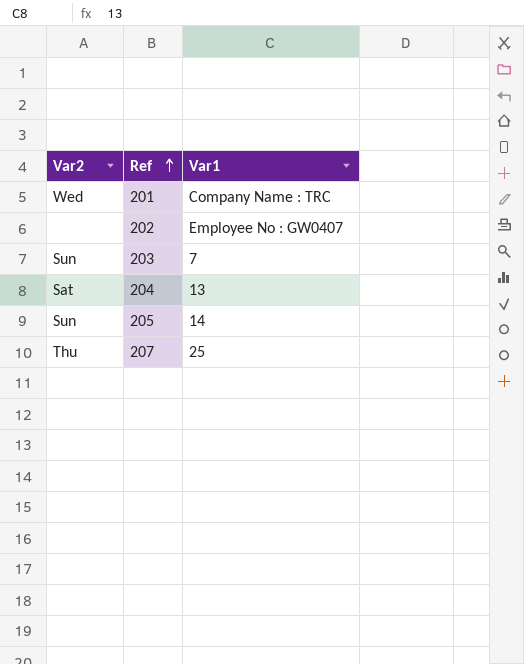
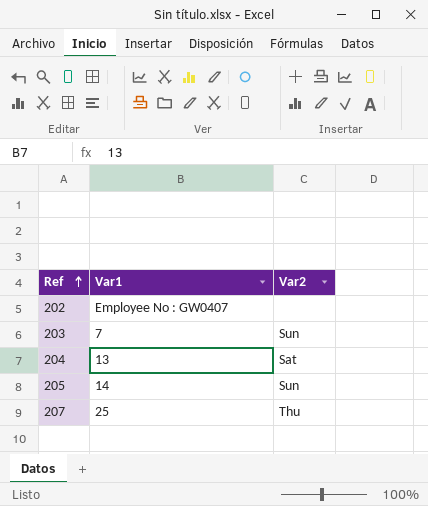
column Var2 | position: 1 -> 3
row 201: Wed | Company Name : TRC -> none

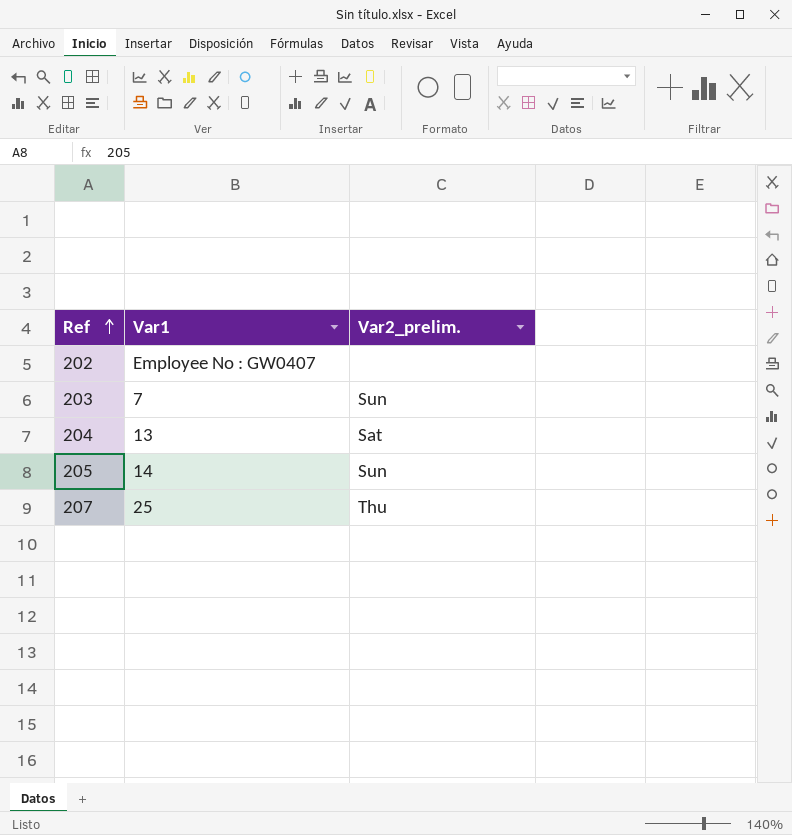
column name: Var2 -> Var2_prelim.

